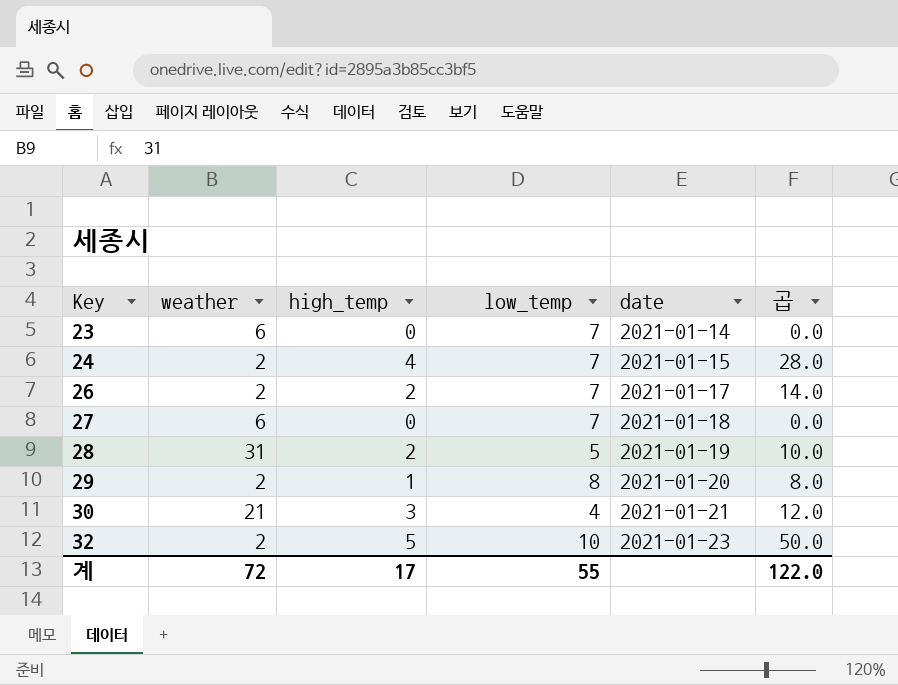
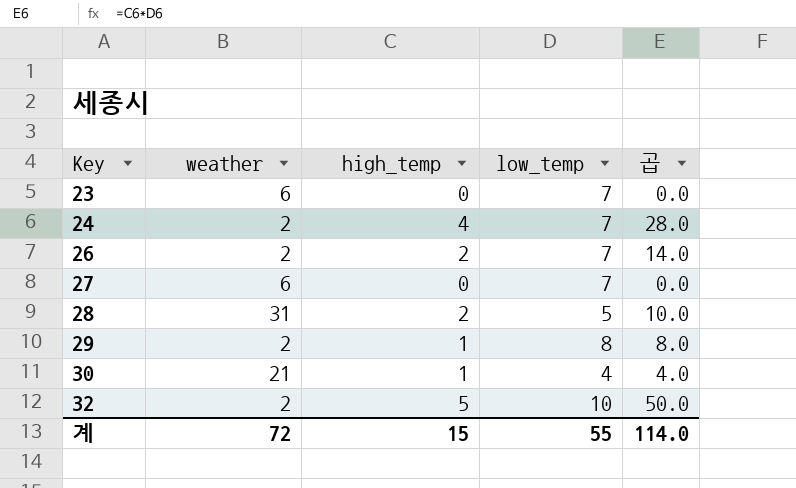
column date | position: 5 -> none
30 | high_temp: 3 -> 1
30 | 곱: 12.0 -> 4.0
계 | high_temp: 17 -> 15
계 | 곱: 122.0 -> 114.0

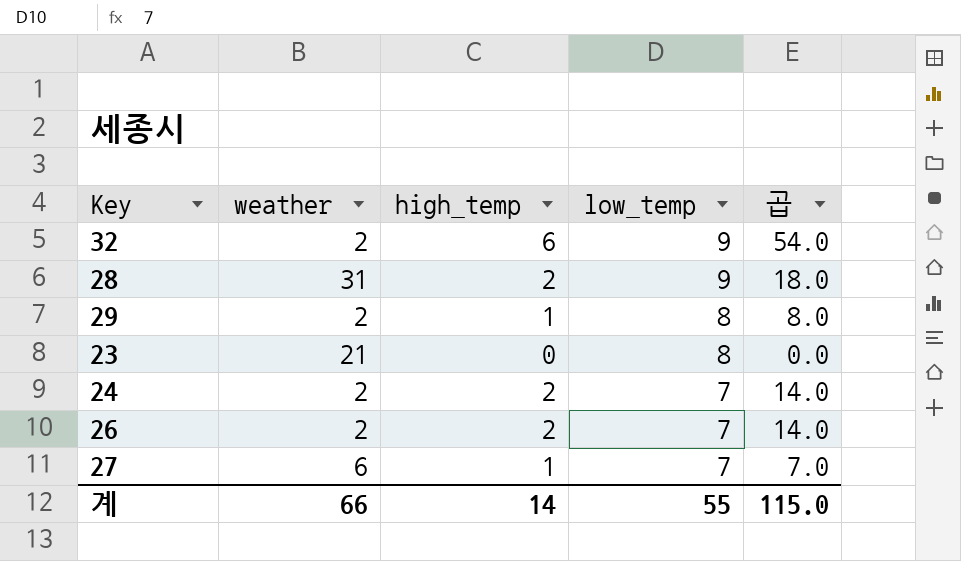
row order: Key ascending -> low_temp descending
row 30: 21 | 1 | 4 | 4.0 -> none
32 | high_temp: 5 -> 6
32 | low_temp: 10 -> 9
32 | 곱: 50.0 -> 54.0
28 | low_temp: 5 -> 9
28 | 곱: 10.0 -> 18.0
23 | weather: 6 -> 21
23 | low_temp: 7 -> 8
24 | high_temp: 4 -> 2
24 | 곱: 28.0 -> 14.0
27 | high_temp: 0 -> 1
27 | 곱: 0.0 -> 7.0
계 | weather: 72 -> 66
계 | high_temp: 15 -> 14
계 | 곱: 114.0 -> 115.0

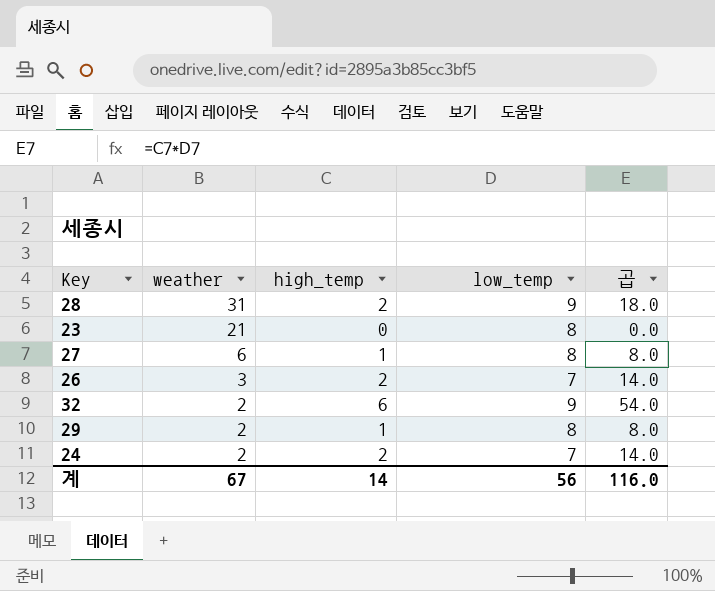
row order: low_temp descending -> weather descending
27 | low_temp: 7 -> 8
27 | 곱: 7.0 -> 8.0
26 | weather: 2 -> 3
계 | weather: 66 -> 67
계 | low_temp: 55 -> 56
계 | 곱: 115.0 -> 116.0

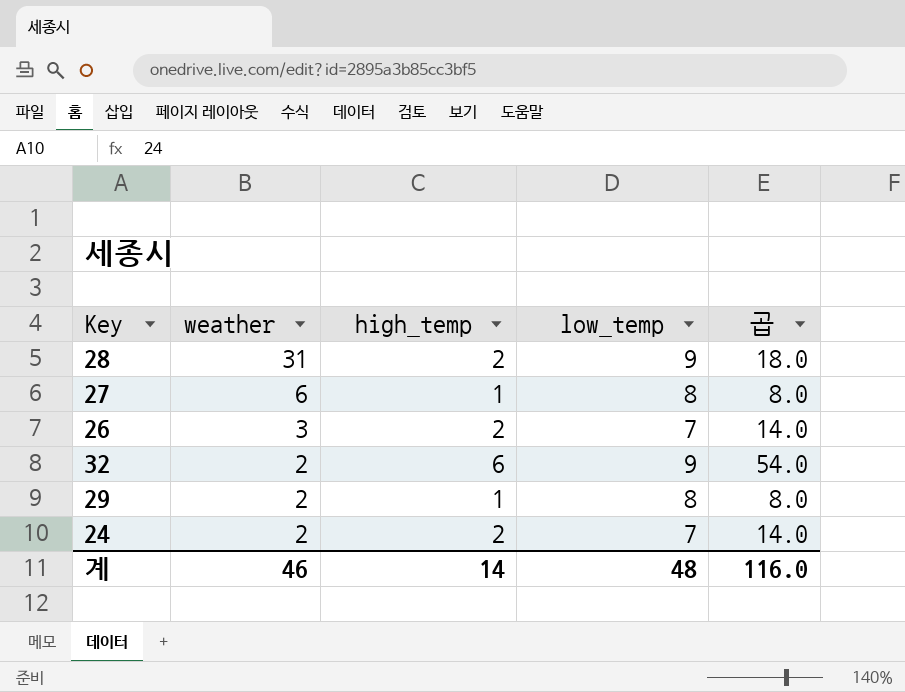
row 23: 21 | 0 | 8 | 0.0 -> none
계 | weather: 67 -> 46
계 | low_temp: 56 -> 48

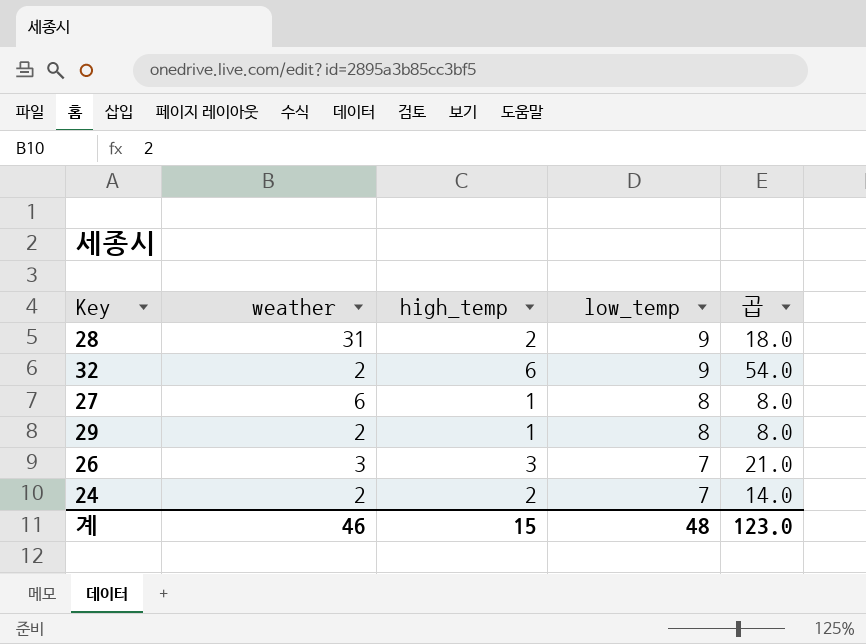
row order: weather descending -> low_temp descending
26 | high_temp: 2 -> 3
26 | 곱: 14.0 -> 21.0
계 | high_temp: 14 -> 15
계 | 곱: 116.0 -> 123.0

